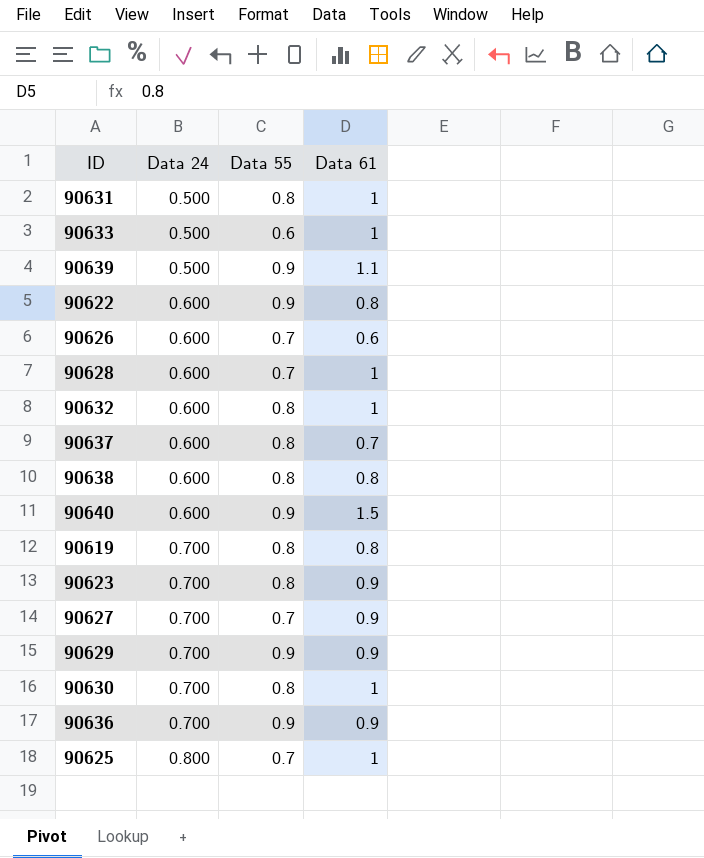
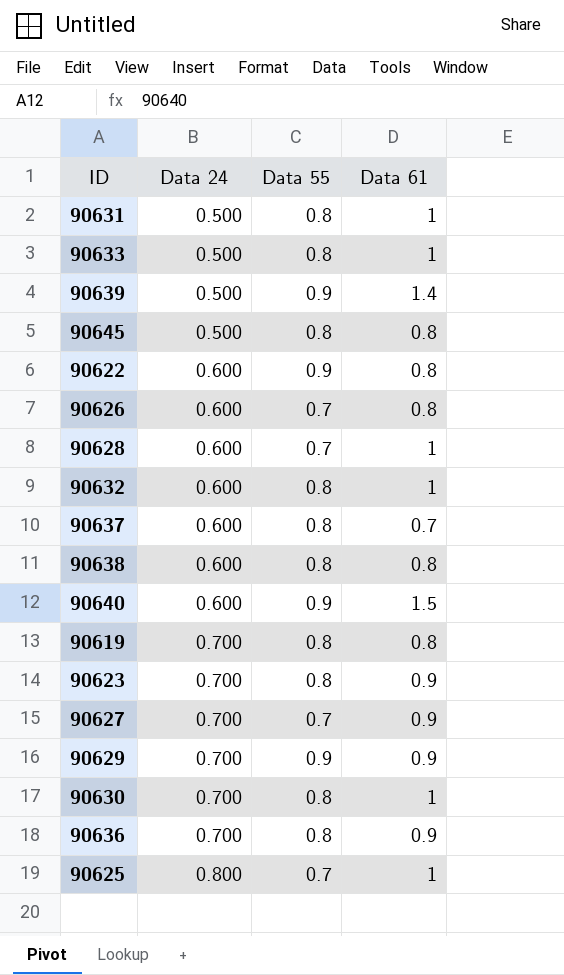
90633 | Data 55: 0.6 -> 0.8
90639 | Data 61: 1.1 -> 1.4
row 90645: none -> 0.500 | 0.8 | 0.8
90626 | Data 61: 0.6 -> 0.8
90636 | Data 55: 0.9 -> 0.8

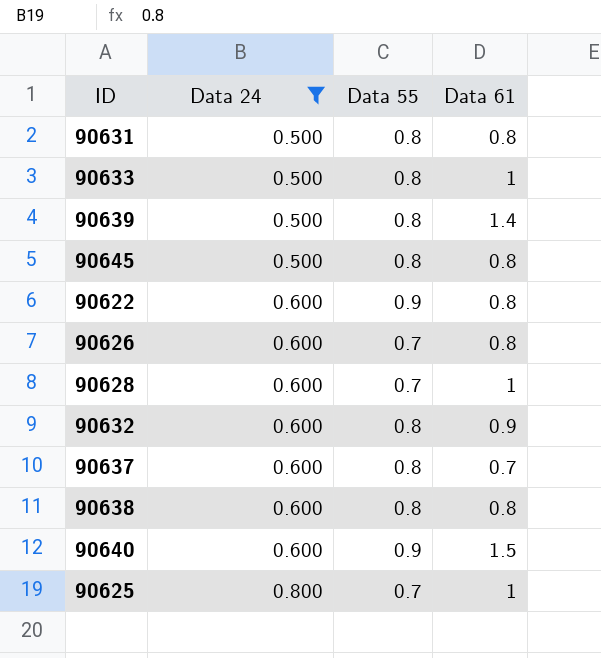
filter: none -> Data 24 != 0.700
90631 | Data 61: 1 -> 0.8
90639 | Data 55: 0.9 -> 0.8
90632 | Data 61: 1 -> 0.9

